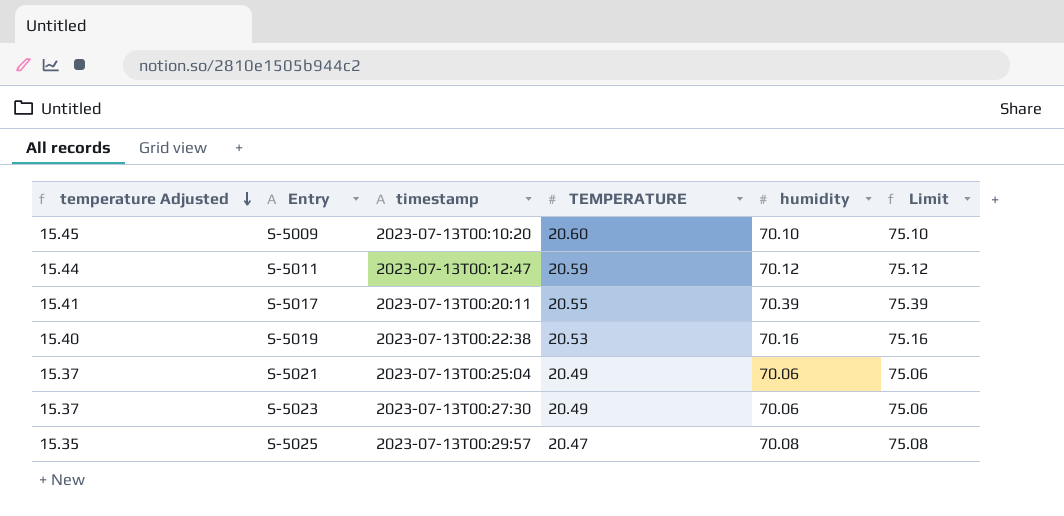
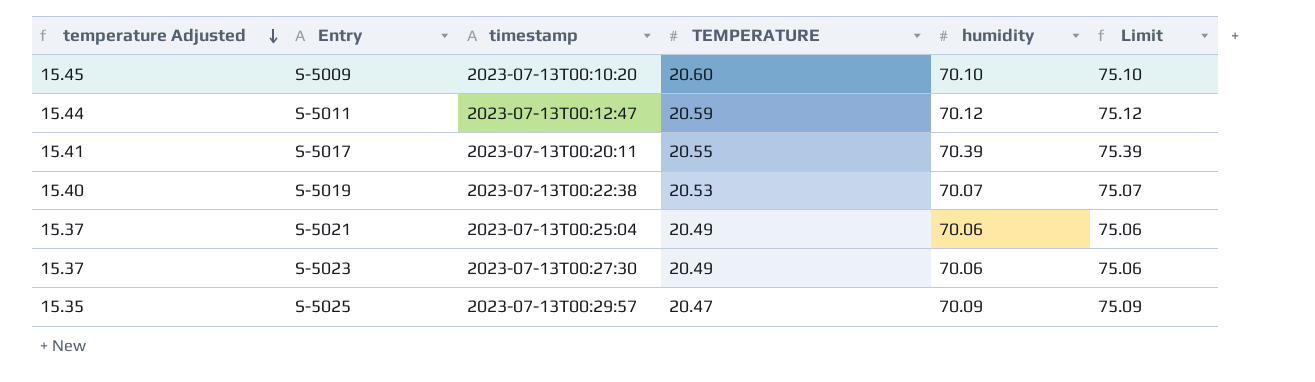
S-5019 | humidity: 70.16 -> 70.07
S-5019 | Limit: 75.16 -> 75.07
S-5025 | humidity: 70.08 -> 70.09
S-5025 | Limit: 75.08 -> 75.09

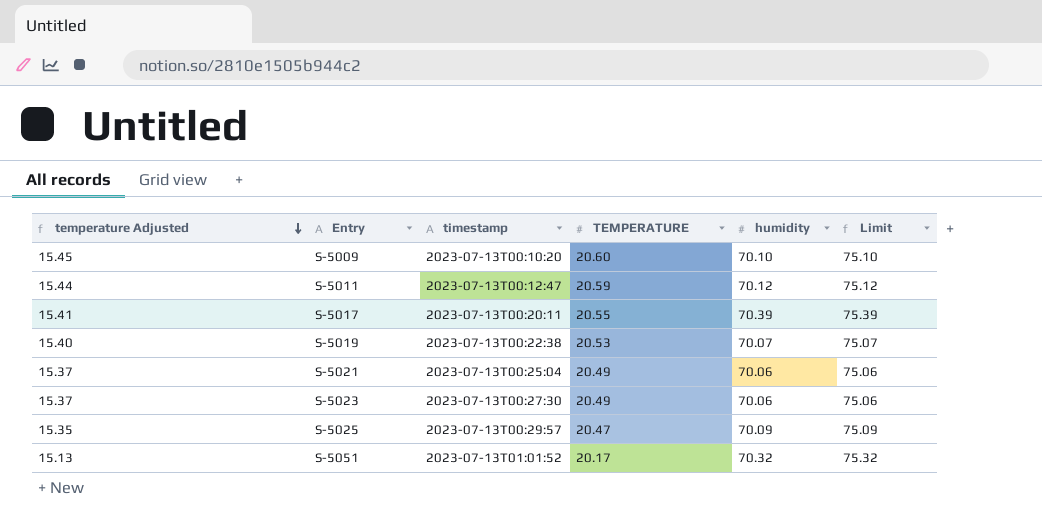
row S-5051: none -> 15.13 | 2023-07-13T01:01:52 | 20.17 | 70.32 | 75.32

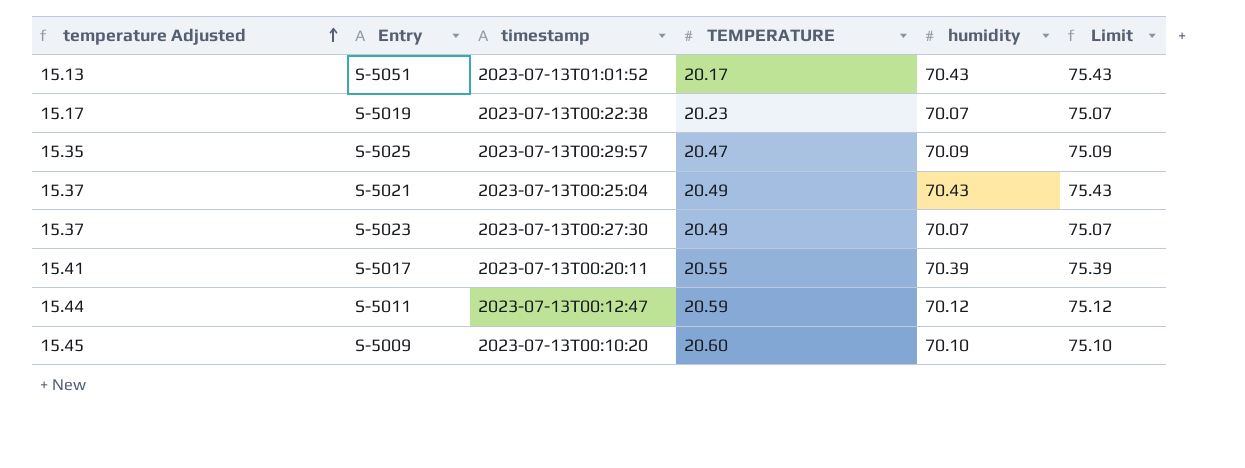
row order: temperature Adjusted descending -> temperature Adjusted ascending
S-5051 | humidity: 70.32 -> 70.43
S-5051 | Limit: 75.32 -> 75.43
S-5019 | temperature Adjusted: 15.40 -> 15.17
S-5019 | TEMPERATURE: 20.53 -> 20.23
S-5021 | humidity: 70.06 -> 70.43
S-5021 | Limit: 75.06 -> 75.43
S-5023 | humidity: 70.06 -> 70.07
S-5023 | Limit: 75.06 -> 75.07

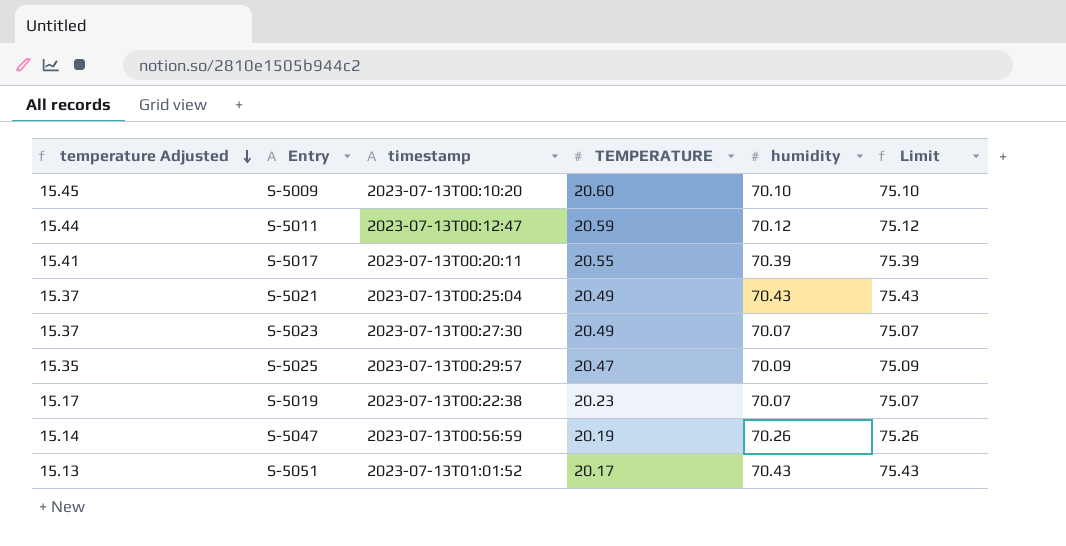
row order: temperature Adjusted ascending -> temperature Adjusted descending
row S-5047: none -> 15.14 | 2023-07-13T00:56:59 | 20.19 | 70.26 | 75.26

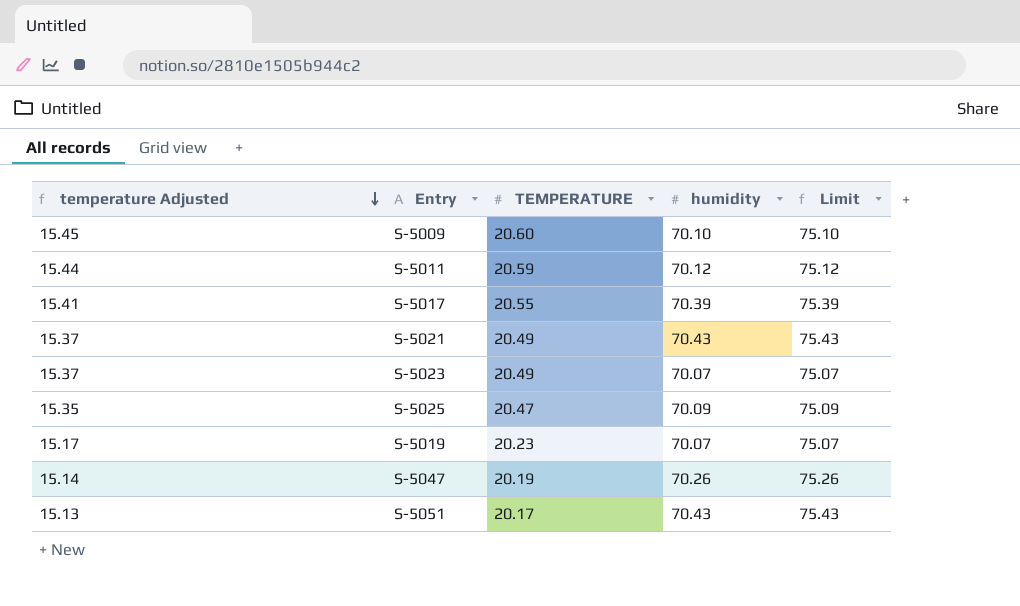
column timestamp | position: 3 -> none

